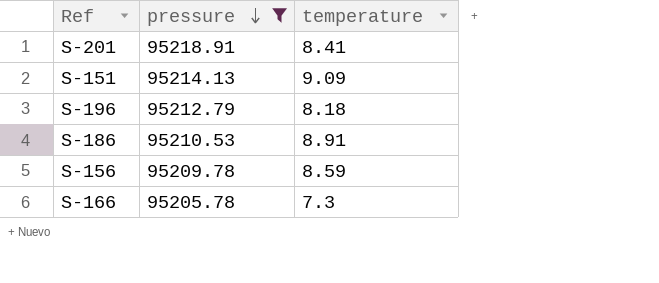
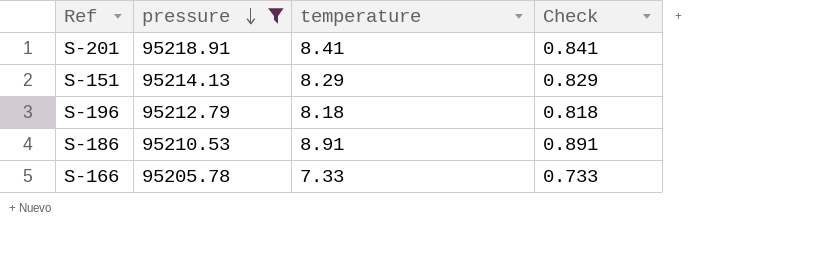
column Check | formula: none -> [temperature] * 0.1
row S-156: 95209.78 | 8.59 -> none
S-151 | temperature: 9.09 -> 8.29
S-166 | temperature: 7.3 -> 7.33

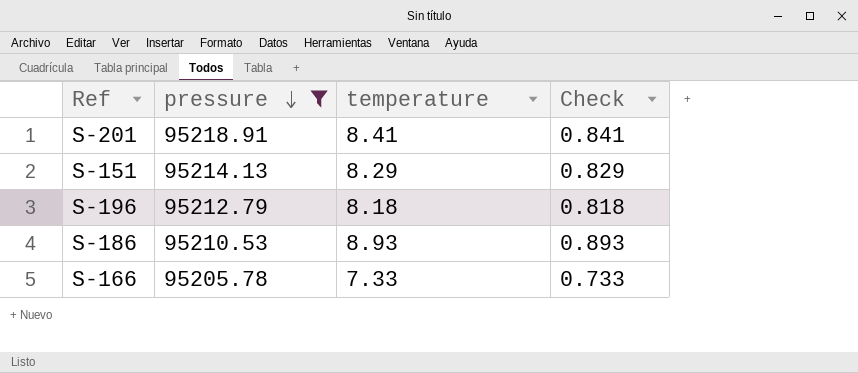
S-186 | temperature: 8.91 -> 8.93
S-186 | Check: 0.891 -> 0.893

